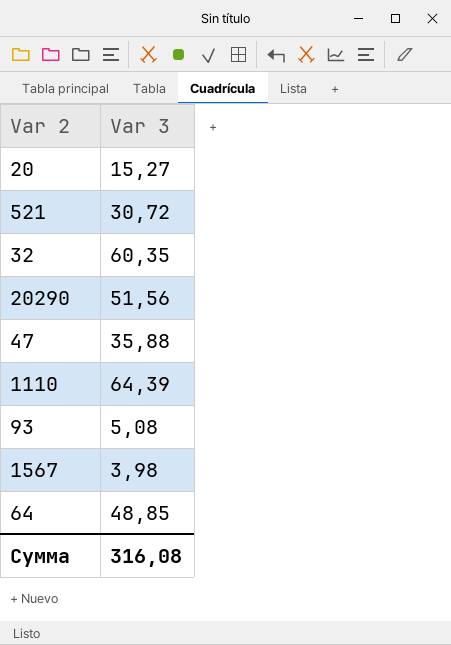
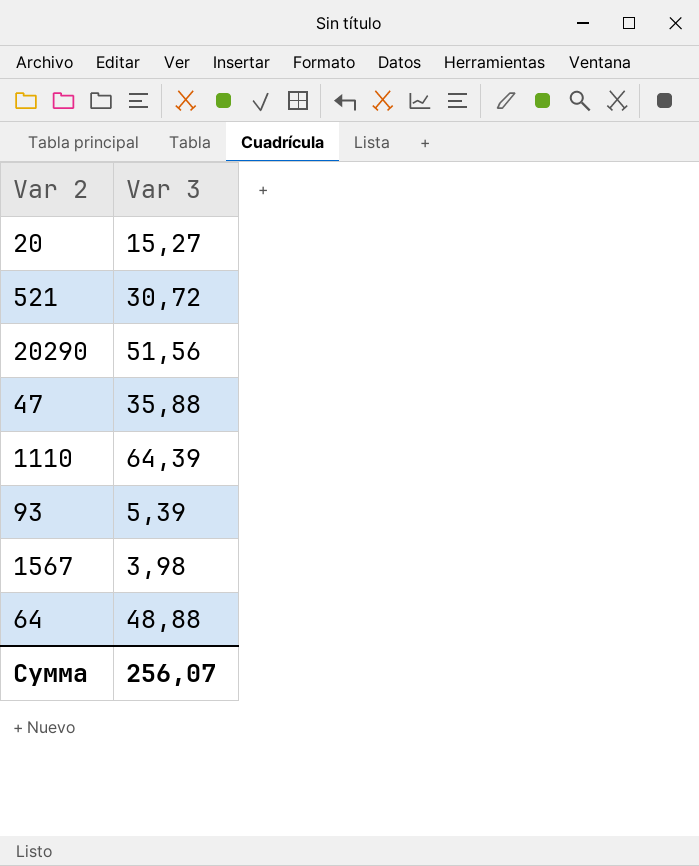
row 32: 60,35 -> none
93 | Var 3: 5,08 -> 5,39
64 | Var 3: 48,85 -> 48,88
Сумма | Var 3: 316,08 -> 256,07

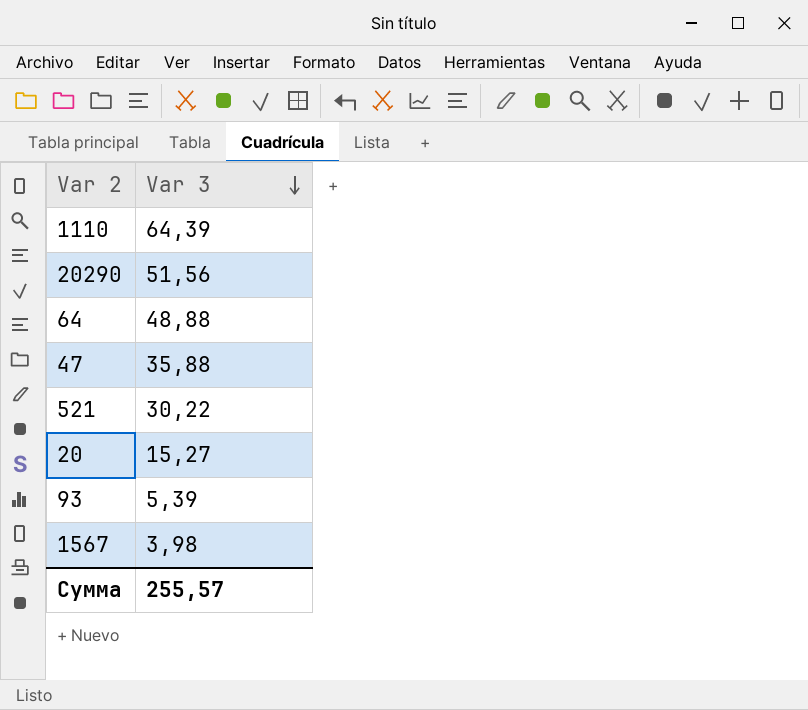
row order: none -> Var 3 descending
521 | Var 3: 30,72 -> 30,22
Сумма | Var 3: 256,07 -> 255,57

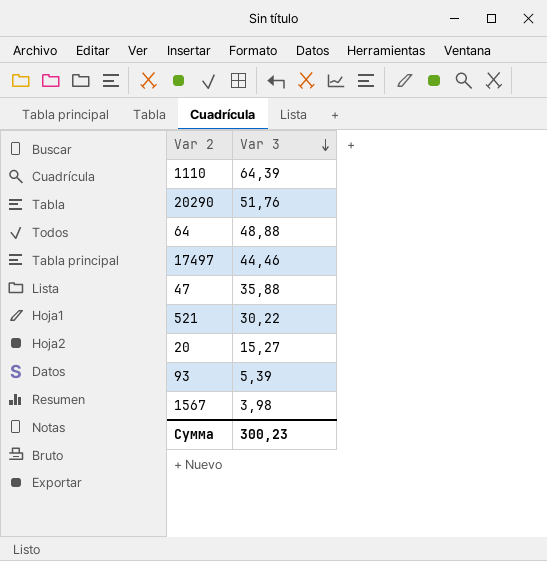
20290 | Var 3: 51,56 -> 51,76
row 17497: none -> 44,46
Сумма | Var 3: 255,57 -> 300,23

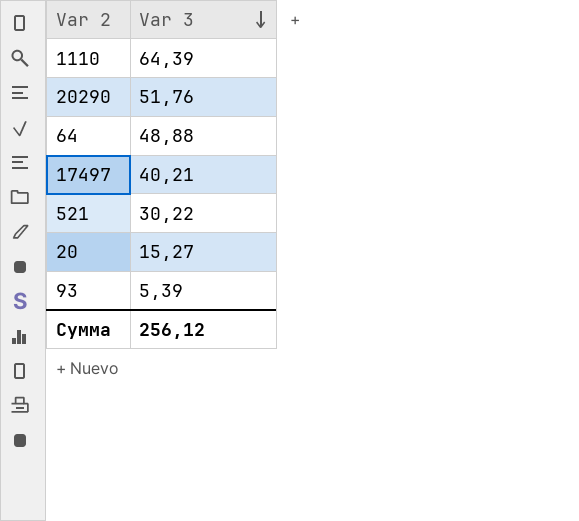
row 47: 35,88 -> none
row 1567: 3,98 -> none
17497 | Var 3: 44,46 -> 40,21
Сумма | Var 3: 300,23 -> 256,12

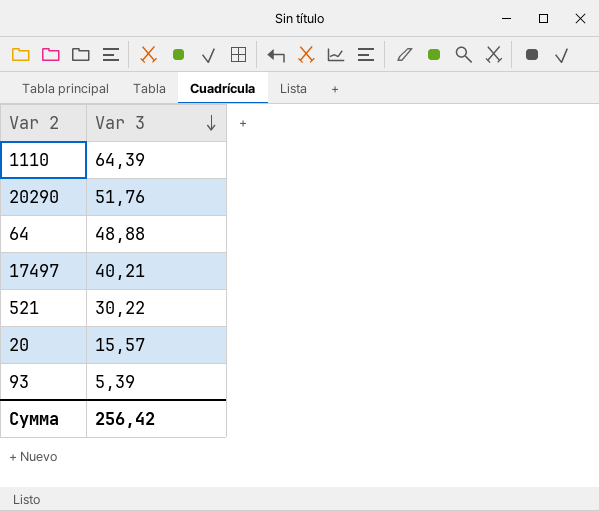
20 | Var 3: 15,27 -> 15,57
Сумма | Var 3: 256,12 -> 256,42

